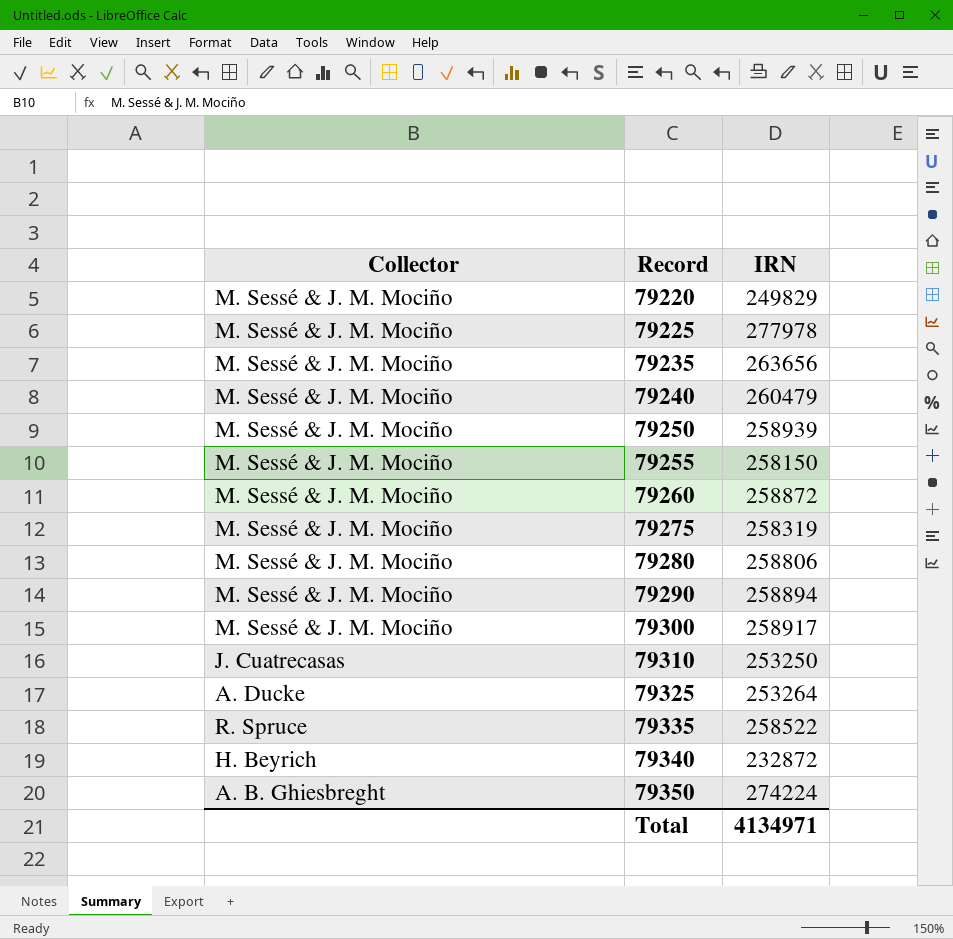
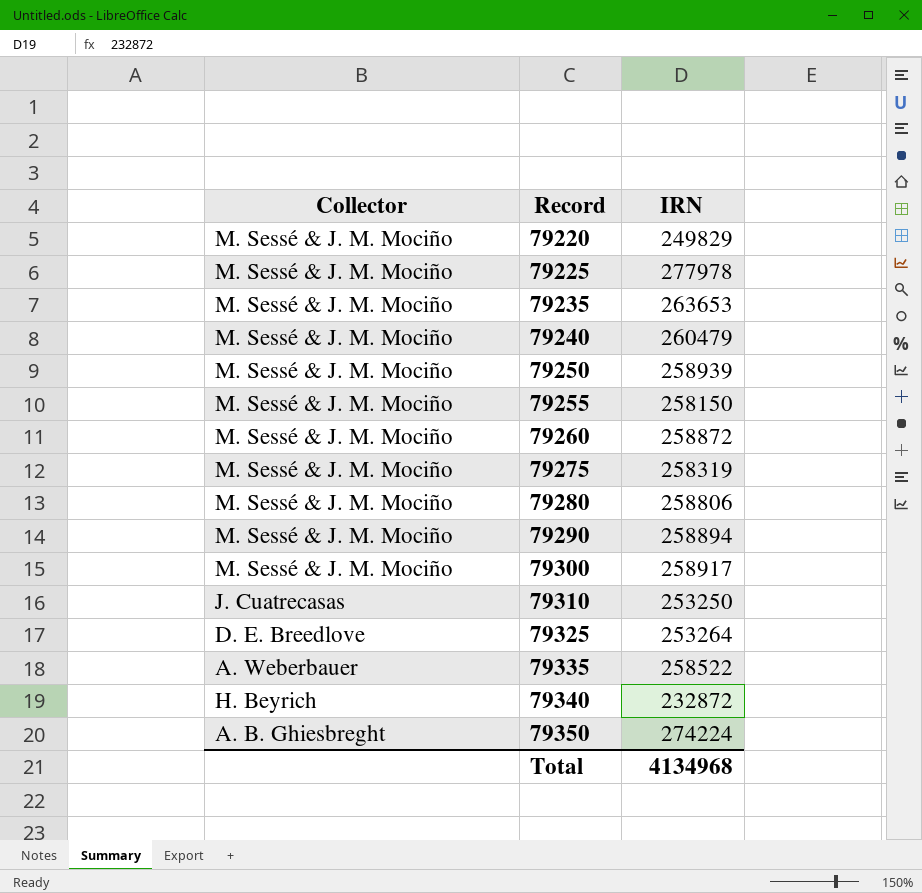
79235 | IRN: 263656 -> 263653
79325 | Collector: A. Ducke -> D. E. Breedlove
79335 | Collector: R. Spruce -> A. Weberbauer
Total | IRN: 4134971 -> 4134968

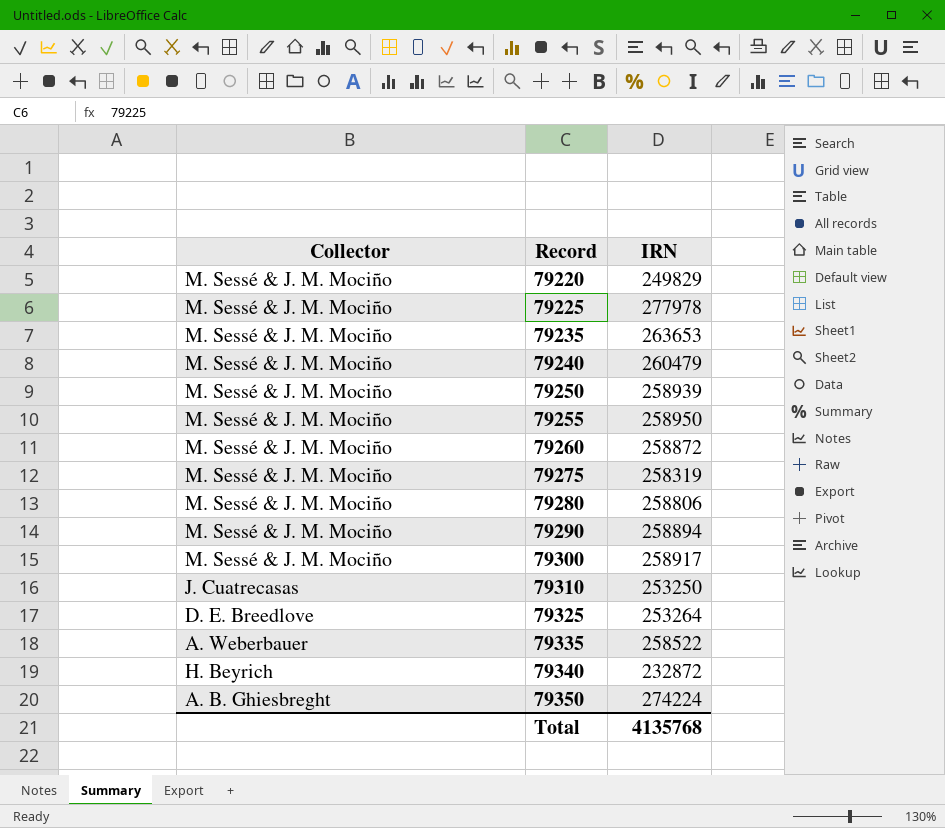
79255 | IRN: 258150 -> 258950
Total | IRN: 4134968 -> 4135768

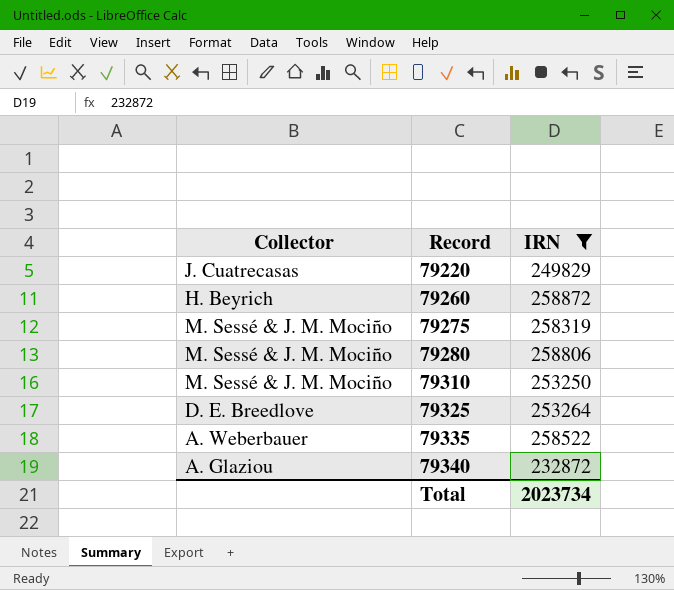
filter: none -> IRN <= 258872
79220 | Collector: M. Sessé & J. M. Mociño -> J. Cuatrecasas
79260 | Collector: M. Sessé & J. M. Mociño -> H. Beyrich
79310 | Collector: J. Cuatrecasas -> M. Sessé & J. M. Mociño
79340 | Collector: H. Beyrich -> A. Glaziou
Total | IRN: 4135768 -> 2023734

